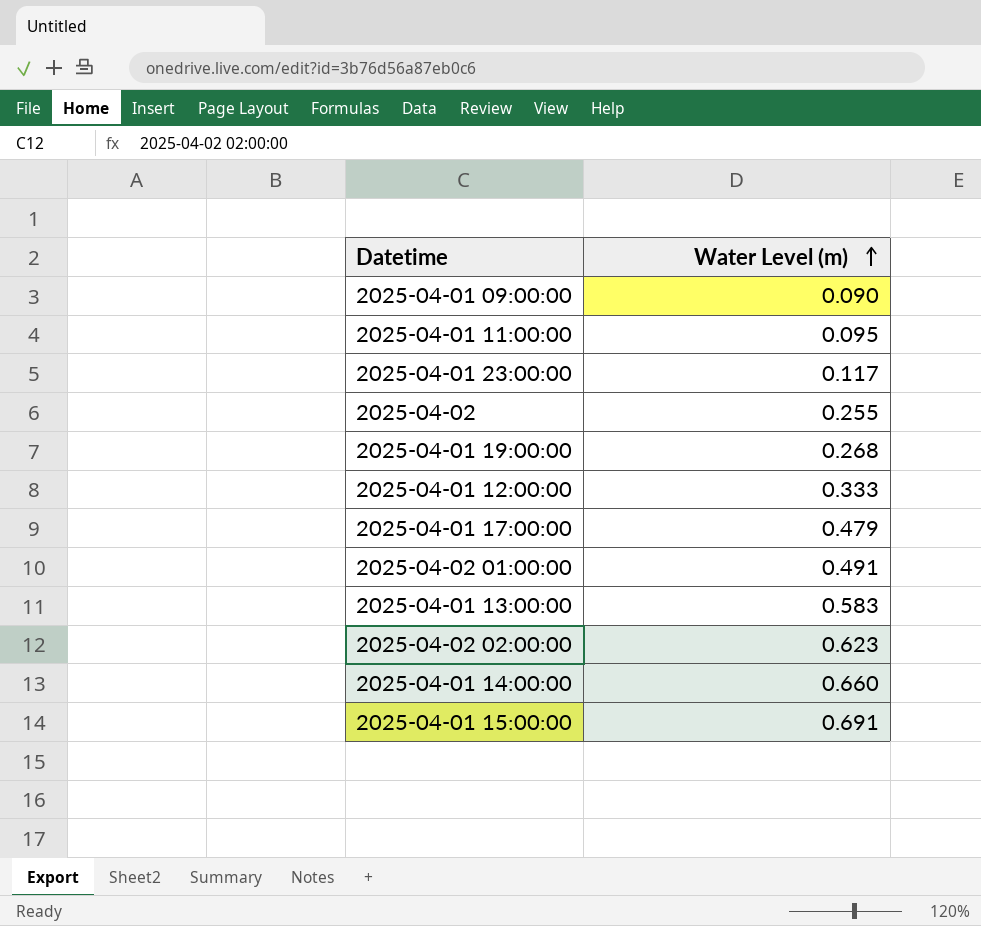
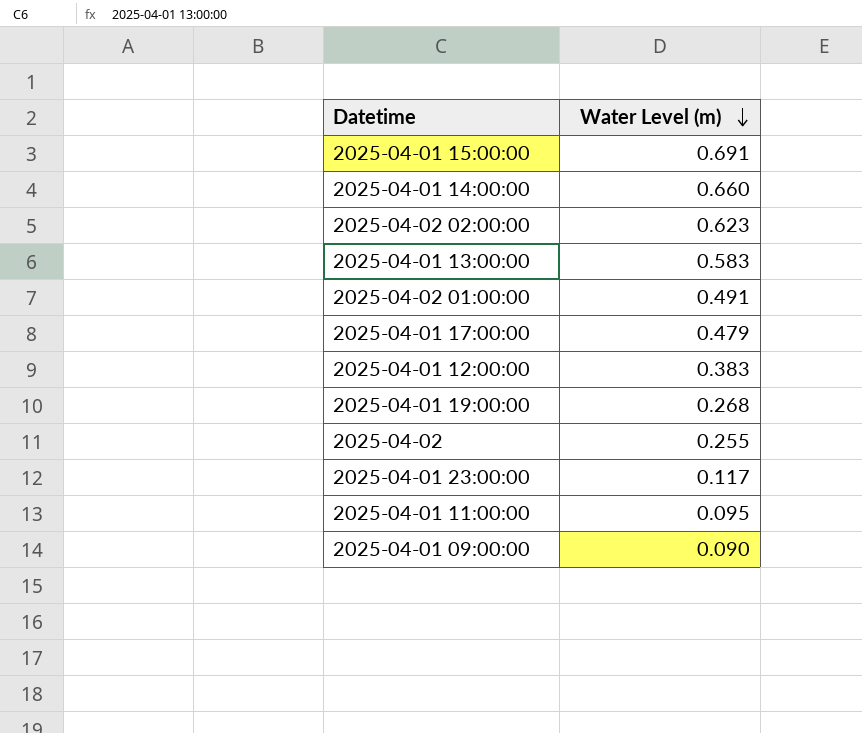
row order: Water Level (m) ascending -> Water Level (m) descending
2025-04-01 12:00:00 | Water Level (m): 0.333 -> 0.383

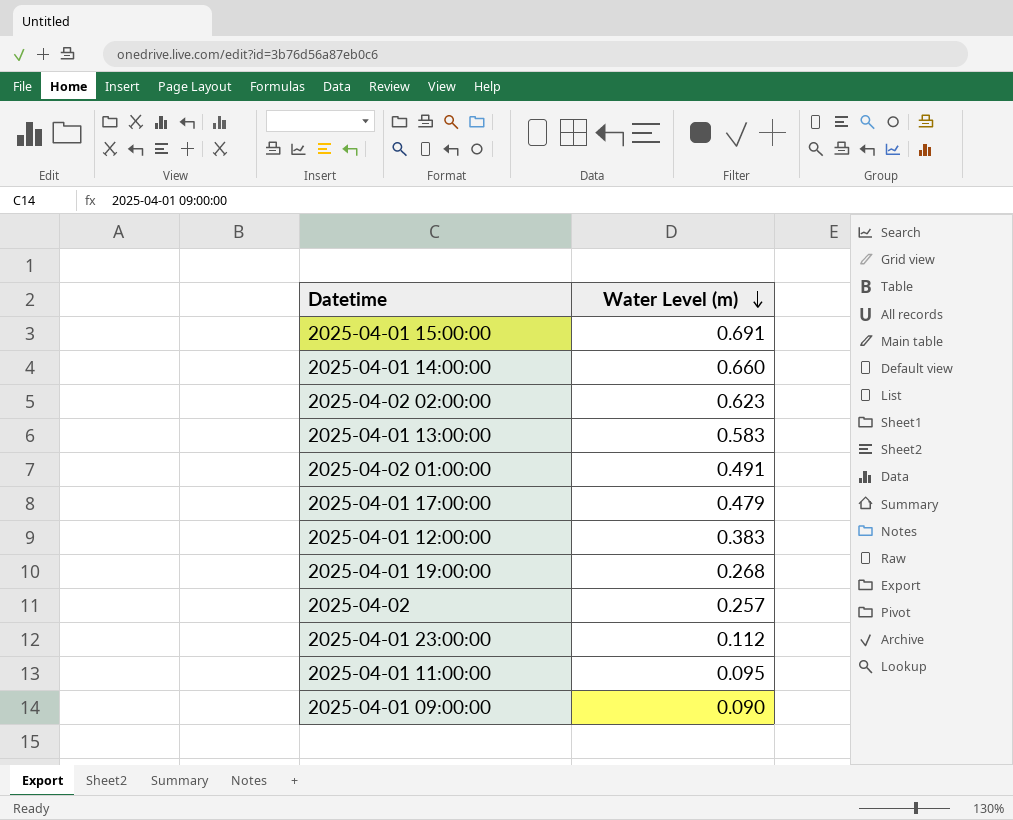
2025-04-02 | Water Level (m): 0.255 -> 0.257
2025-04-01 23:00:00 | Water Level (m): 0.117 -> 0.112

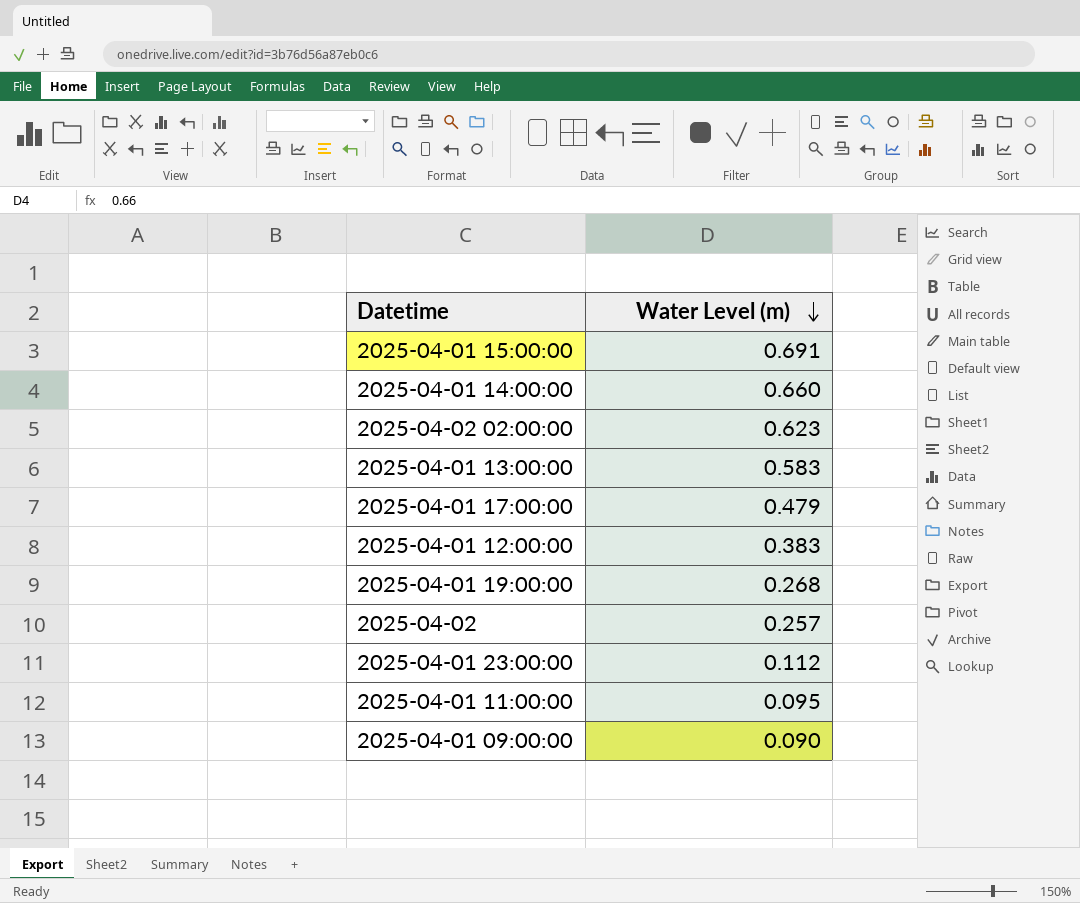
row 2025-04-02 01:00:00: 0.491 -> none

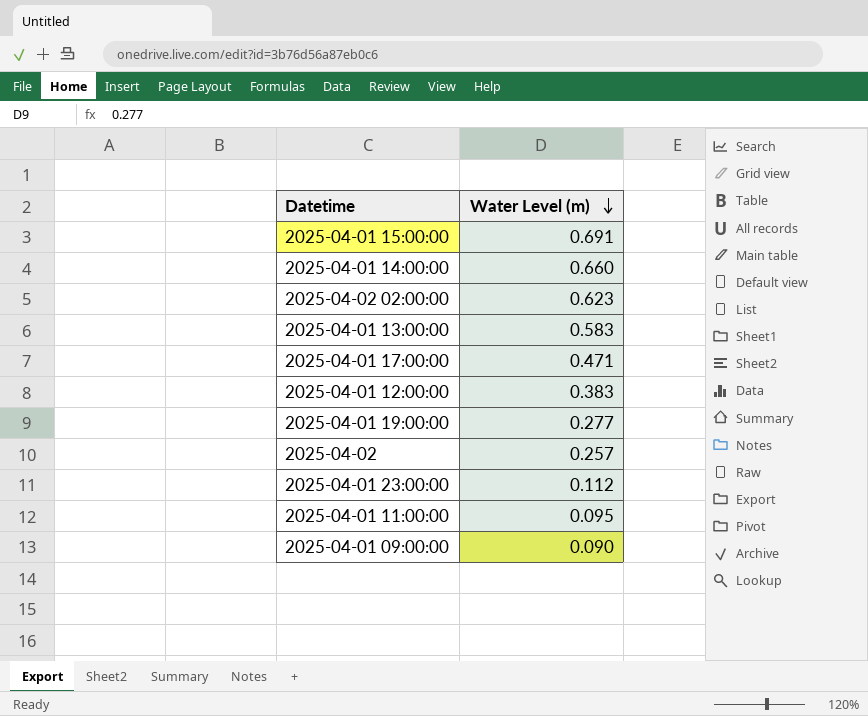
2025-04-01 17:00:00 | Water Level (m): 0.479 -> 0.471
2025-04-01 19:00:00 | Water Level (m): 0.268 -> 0.277

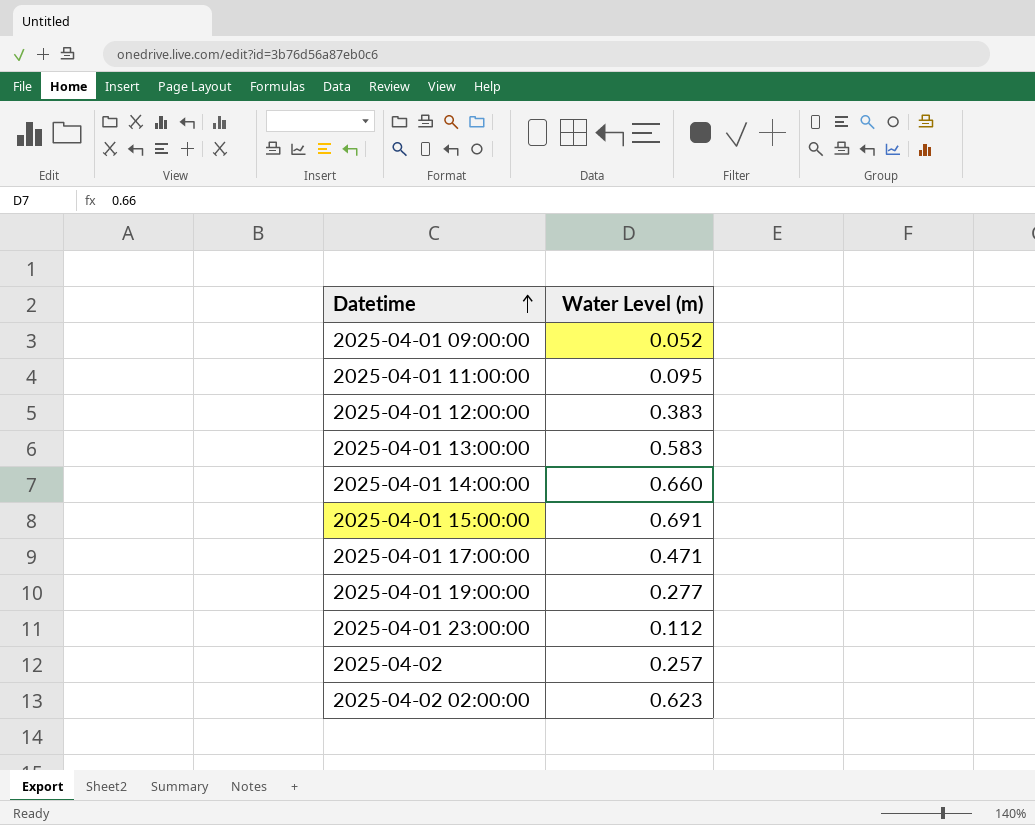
row order: Water Level (m) descending -> Datetime ascending
2025-04-01 09:00:00 | Water Level (m): 0.090 -> 0.052

